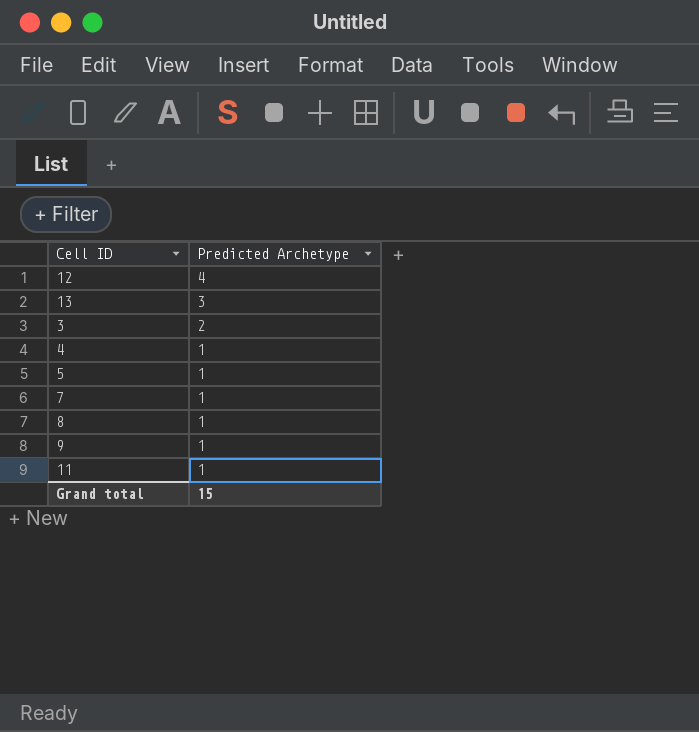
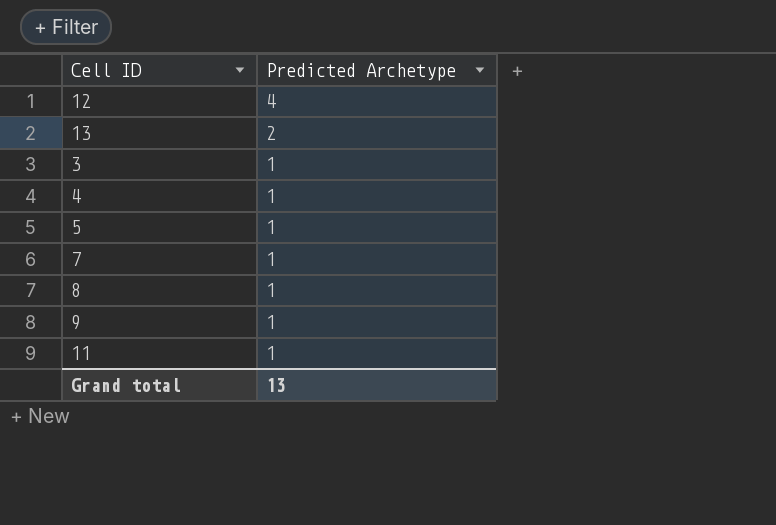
13 | Predicted Archetype: 3 -> 2
3 | Predicted Archetype: 2 -> 1
Grand total | Predicted Archetype: 15 -> 13

